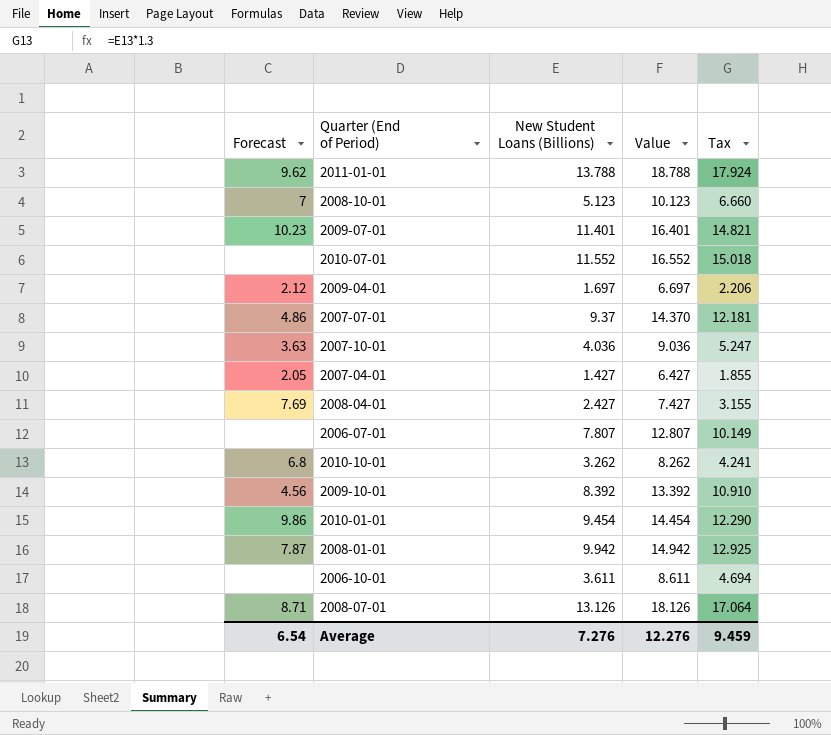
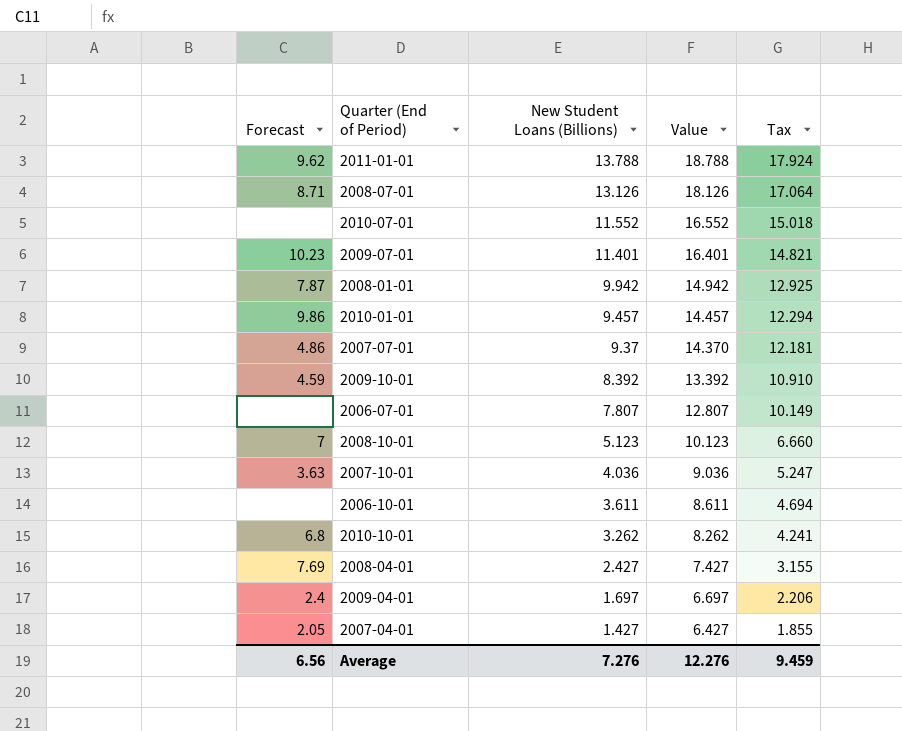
row order: none -> New Student Loans (Billions) descending
2010-01-01 | New Student Loans (Billions): 9.454 -> 9.457
2010-01-01 | Value: 14.454 -> 14.457
2010-01-01 | Tax: 12.290 -> 12.294
2009-10-01 | Forecast: 4.56 -> 4.59
2009-04-01 | Forecast: 2.12 -> 2.4
Average | Forecast: 6.54 -> 6.56

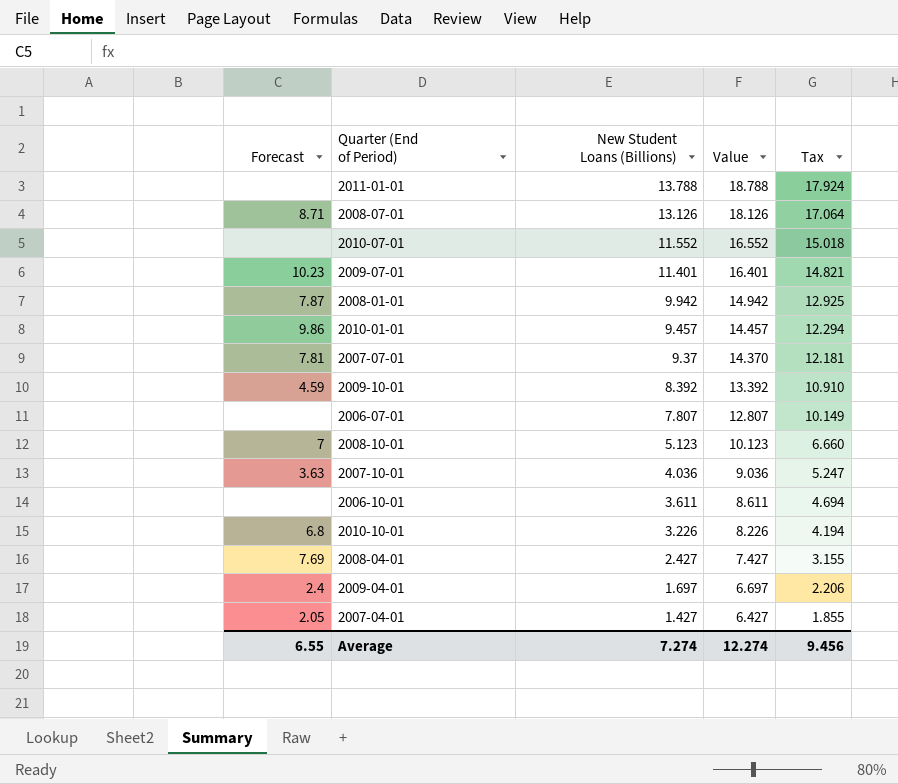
2011-01-01 | Forecast: 9.62 -> none
2007-07-01 | Forecast: 4.86 -> 7.81
2010-10-01 | New Student Loans (Billions): 3.262 -> 3.226
2010-10-01 | Value: 8.262 -> 8.226
2010-10-01 | Tax: 4.241 -> 4.194
Average | Forecast: 6.56 -> 6.55
Average | New Student Loans (Billions): 7.276 -> 7.274
Average | Value: 12.276 -> 12.274
Average | Tax: 9.459 -> 9.456

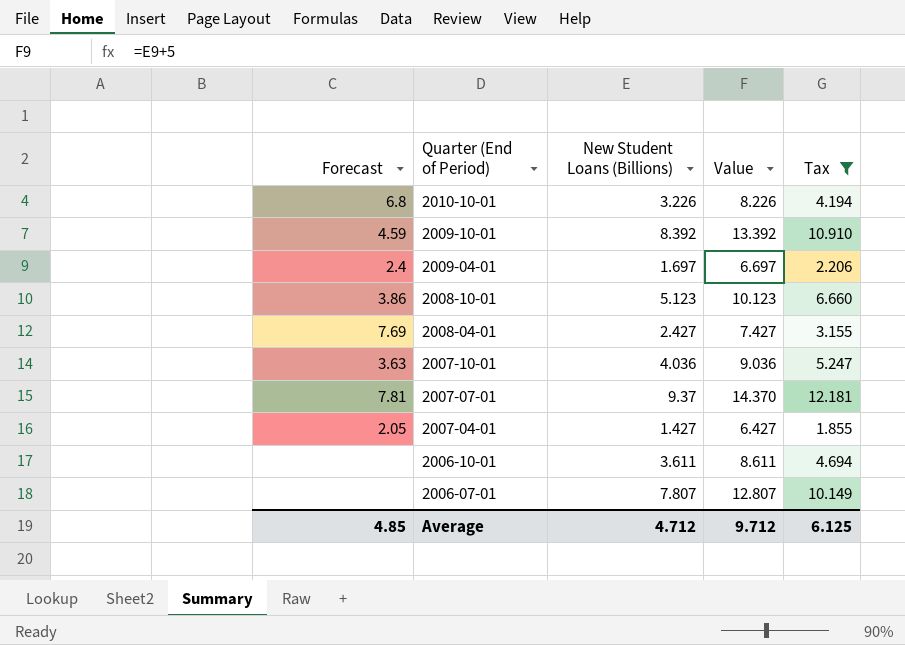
filter: none -> Tax <= 12.181
row order: New Student Loans (Billions) descending -> Quarter (End of Period) descending
2008-10-01 | Forecast: 7 -> 3.86
Average | Forecast: 6.55 -> 4.85
Average | New Student Loans (Billions): 7.274 -> 4.712
Average | Value: 12.274 -> 9.712
Average | Tax: 9.456 -> 6.125

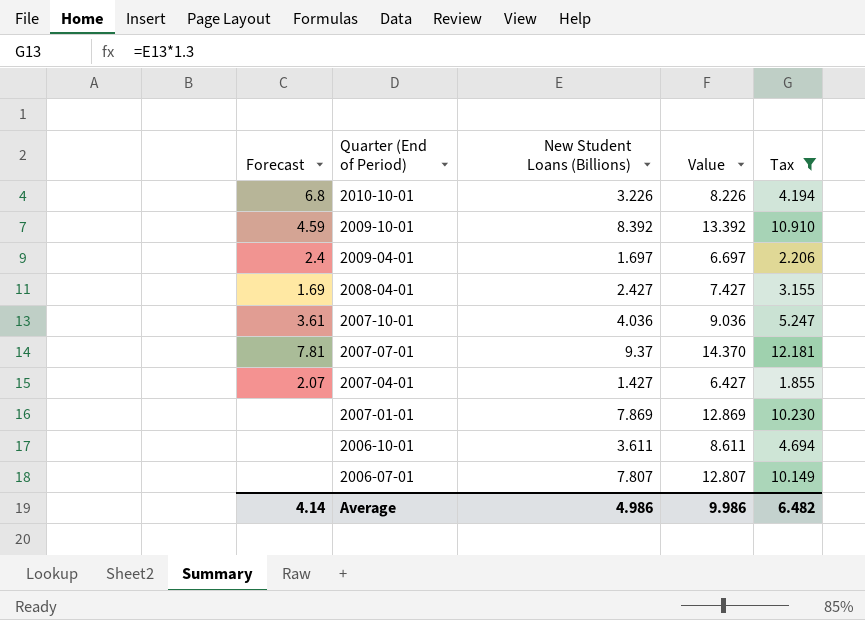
row 2008-10-01: 3.86 | 5.123 | 10.123 | 6.660 -> none
2008-04-01 | Forecast: 7.69 -> 1.69
2007-10-01 | Forecast: 3.63 -> 3.61
2007-04-01 | Forecast: 2.05 -> 2.07
row 2007-01-01: none -> none | 7.869 | 12.869 | 10.230
Average | Forecast: 4.85 -> 4.14
Average | New Student Loans (Billions): 4.712 -> 4.986
Average | Value: 9.712 -> 9.986
Average | Tax: 6.125 -> 6.482

